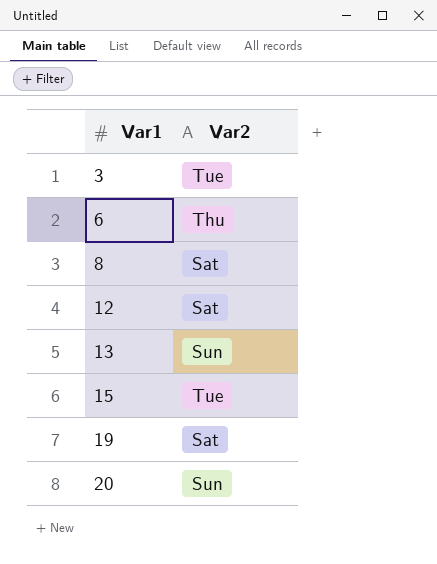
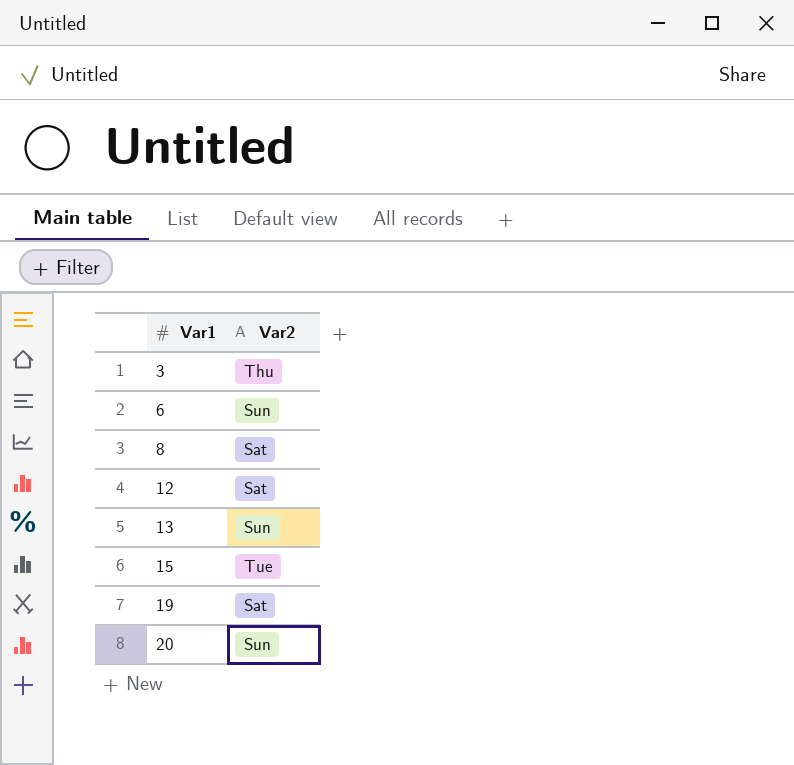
3 | Var2: Tue -> Thu
6 | Var2: Thu -> Sun

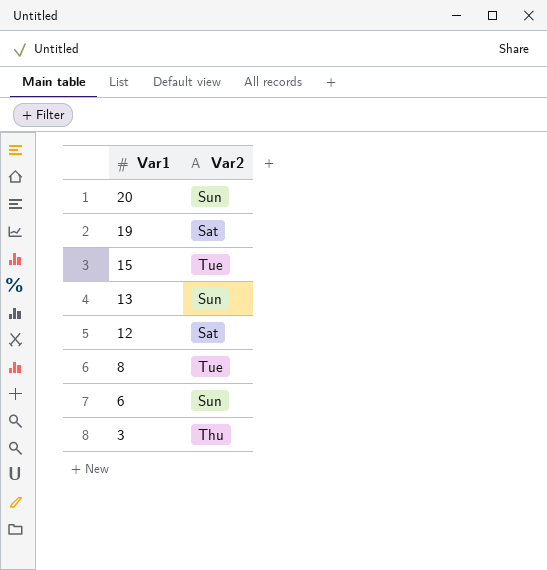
row order: Var1 ascending -> Var1 descending
8 | Var2: Sat -> Tue

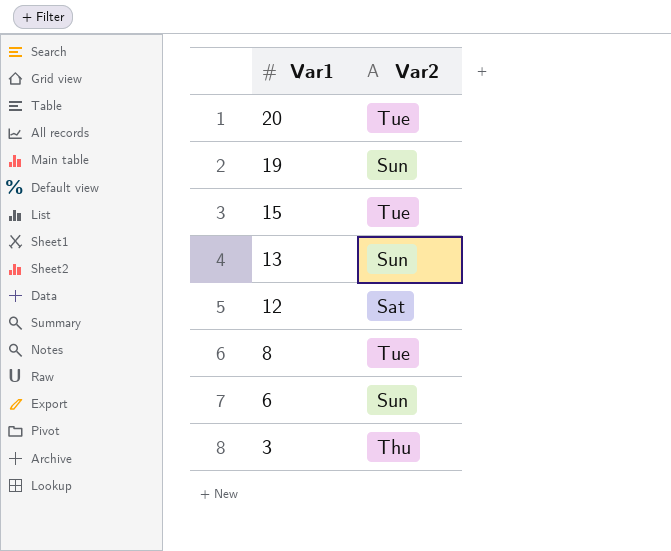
20 | Var2: Sun -> Tue
19 | Var2: Sat -> Sun

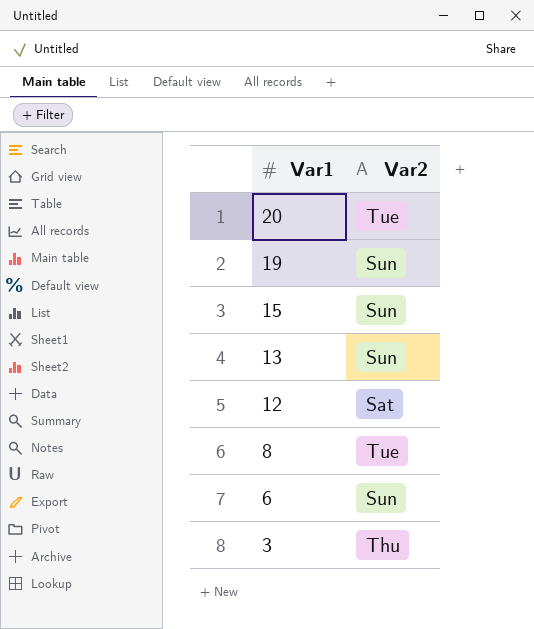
15 | Var2: Tue -> Sun

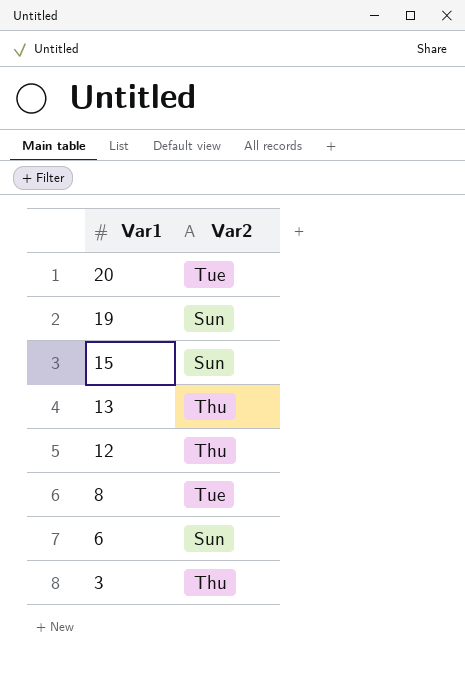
13 | Var2: Sun -> Thu
12 | Var2: Sat -> Thu

